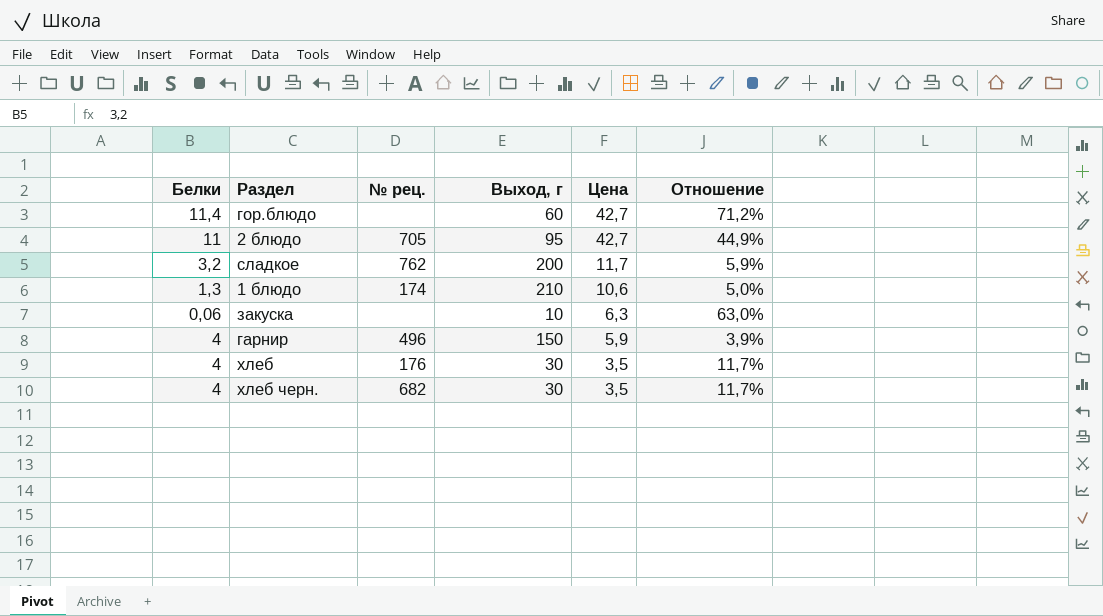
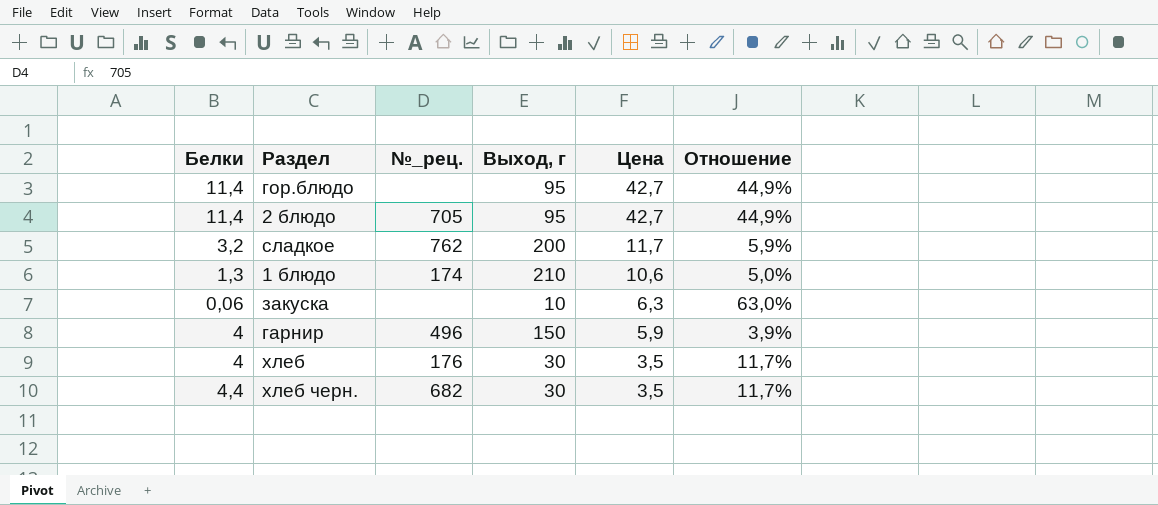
column name: № рец. -> №_рец.
гор.блюдо | Выход, г: 60 -> 95
гор.блюдо | Отношение: 71,2% -> 44,9%
2 блюдо | Белки: 11 -> 11,4
хлеб черн. | Белки: 4 -> 4,4

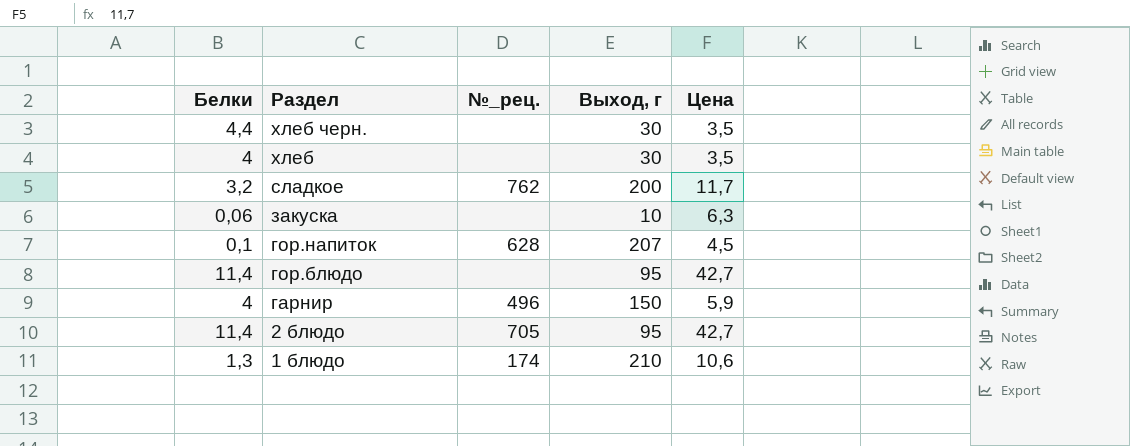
row order: Цена descending -> Раздел descending
column Отношение | formula: [Цена] / [Выход, г] -> none
хлеб черн. | №_рец.: 682 -> none
хлеб | №_рец.: 176 -> none
row гор.напиток: none -> 0,1 | 628 | 207 | 4,5

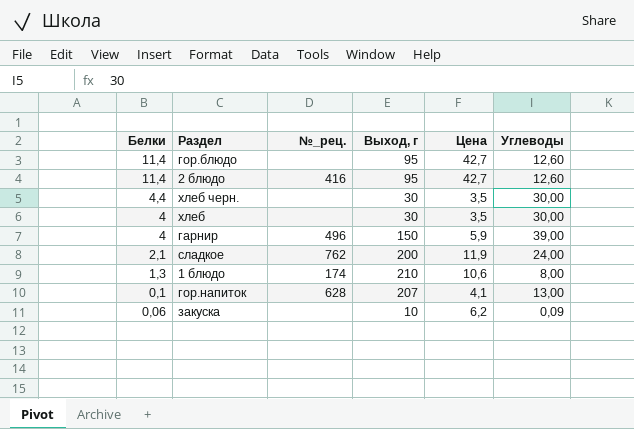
row order: Раздел descending -> Белки descending
column Углеводы | position: none -> 6
2 блюдо | №_рец.: 705 -> 416
сладкое | Белки: 3,2 -> 2,1
сладкое | Цена: 11,7 -> 11,9
гор.напиток | Цена: 4,5 -> 4,1
закуска | Цена: 6,3 -> 6,2

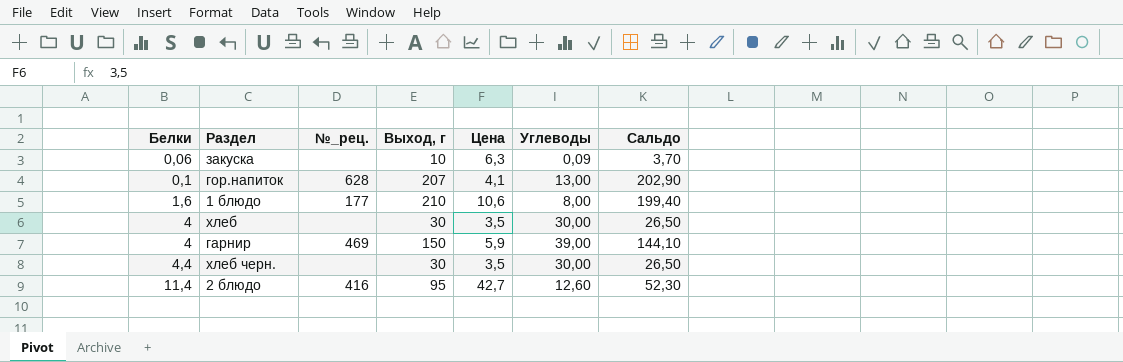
row order: Белки descending -> Белки ascending
column Сальдо | formula: none -> [Выход, г] - [Цена]
row гор.блюдо: 11,4 | none | 95 | 42,7 | 12,60 -> none
row сладкое: 2,1 | 762 | 200 | 11,9 | 24,00 -> none
закуска | Цена: 6,2 -> 6,3
1 блюдо | Белки: 1,3 -> 1,6
1 блюдо | №_рец.: 174 -> 177
гарнир | №_рец.: 496 -> 469

